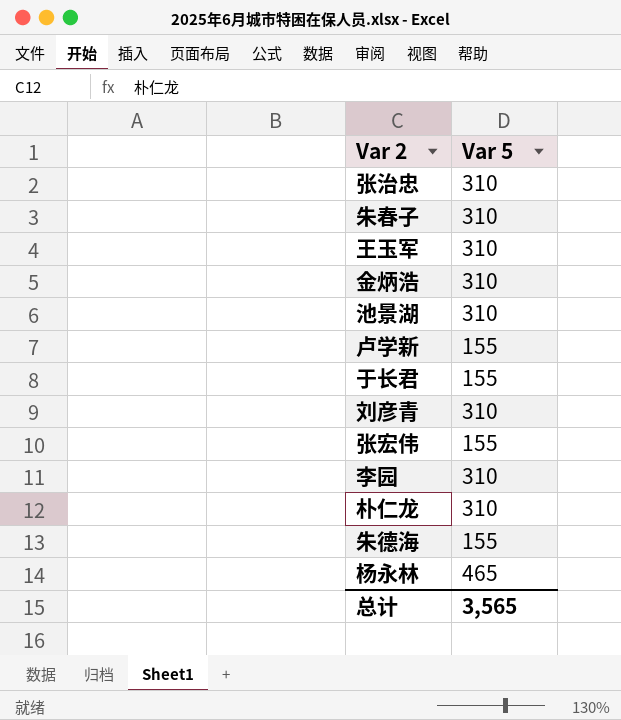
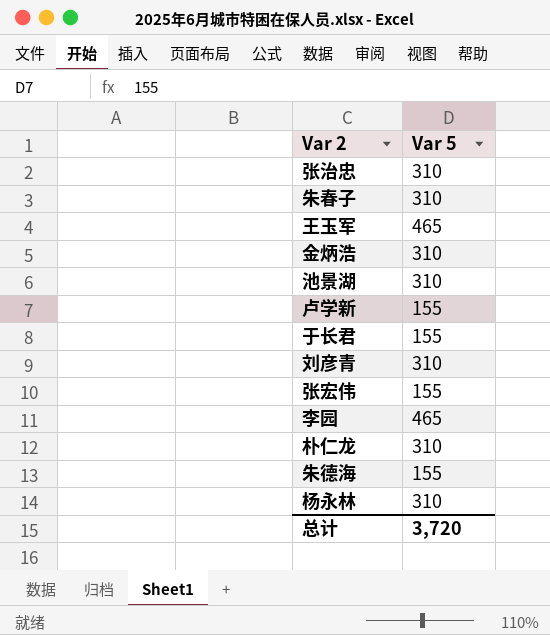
王玉军 | Var 5: 310 -> 465
李园 | Var 5: 310 -> 465
杨永林 | Var 5: 465 -> 310
总计 | Var 5: 3,565 -> 3,720

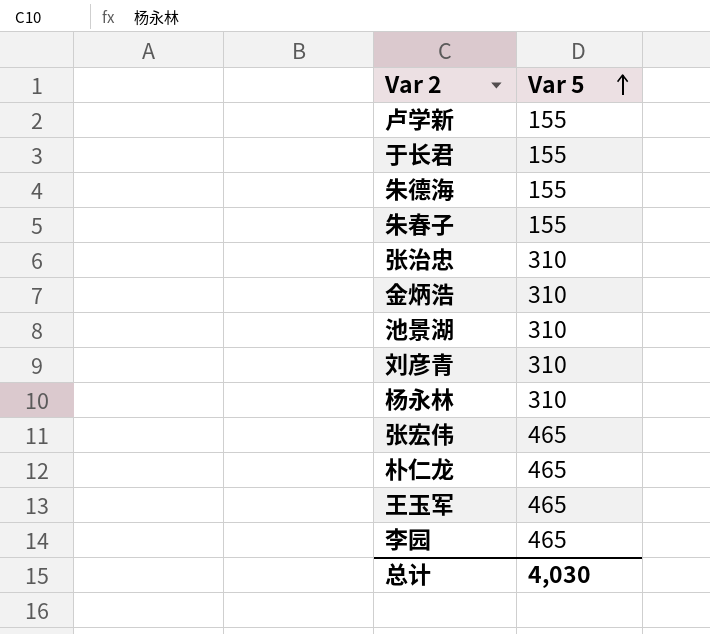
row order: none -> Var 5 ascending
朱春子 | Var 5: 310 -> 155
张宏伟 | Var 5: 155 -> 465
朴仁龙 | Var 5: 310 -> 465
总计 | Var 5: 3,720 -> 4,030

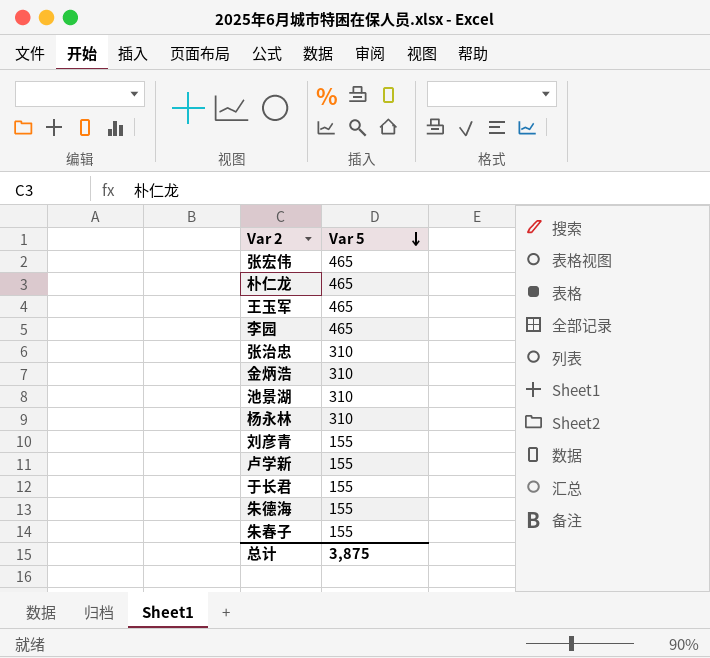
row order: Var 5 ascending -> Var 5 descending
刘彦青 | Var 5: 310 -> 155
总计 | Var 5: 4,030 -> 3,875

